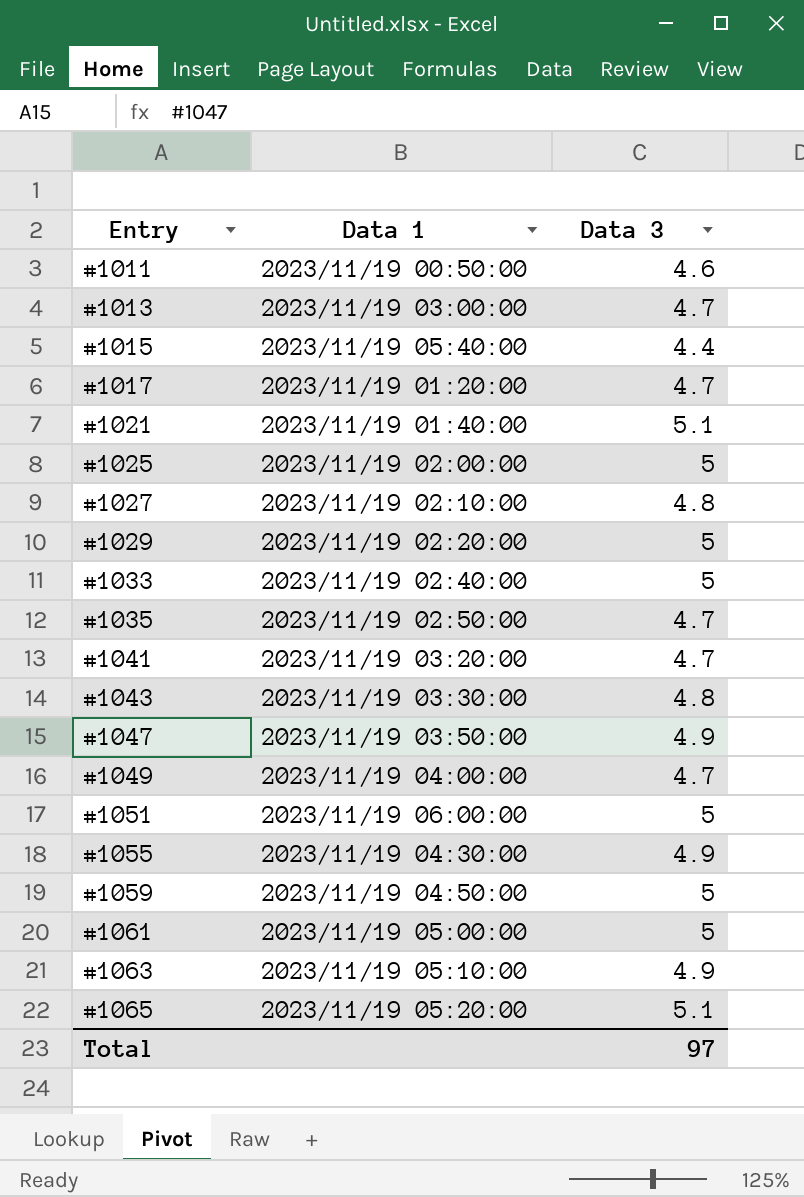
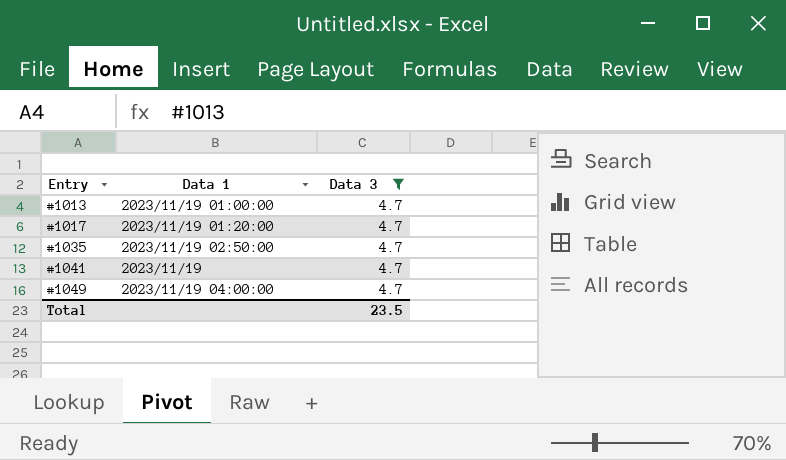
filter: none -> Data 3 = 4.7
#1013 | Data 1: 2023/11/19 03:00:00 -> 2023/11/19 01:00:00
#1041 | Data 1: 2023/11/19 03:20:00 -> 2023/11/19
Total | Data 3: 97 -> 23.5

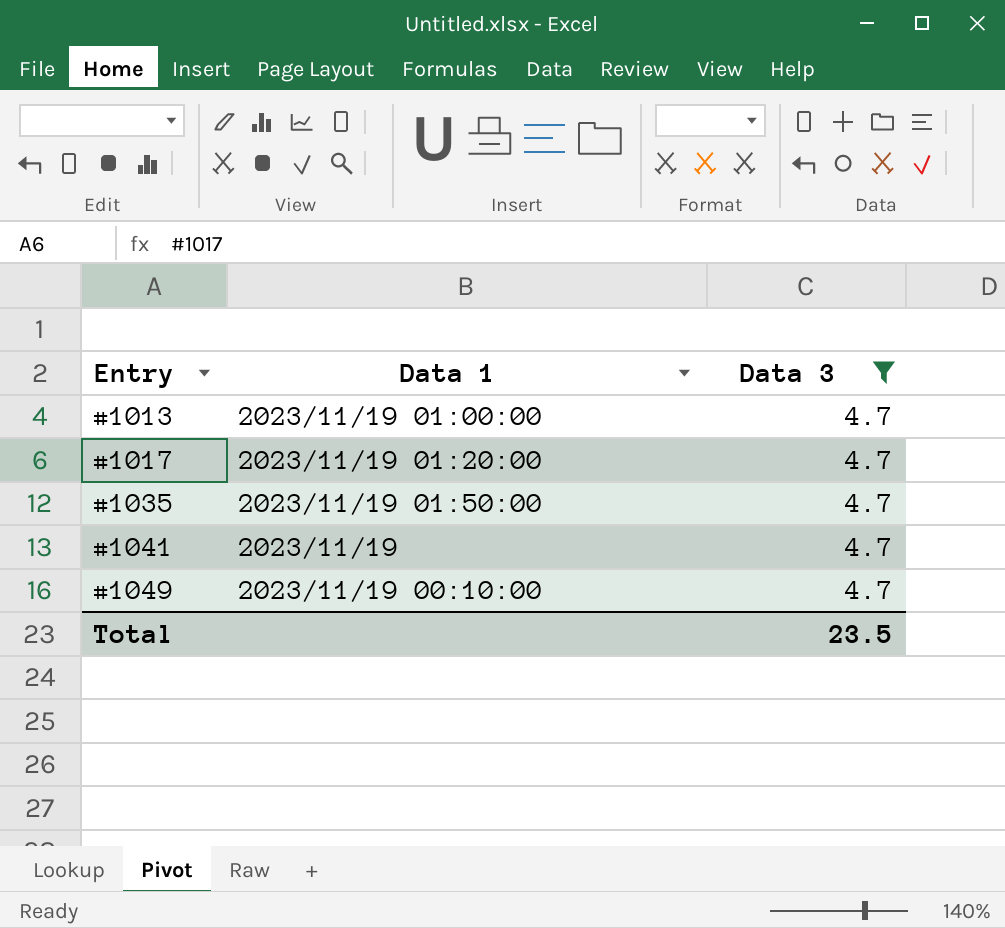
#1035 | Data 1: 2023/11/19 02:50:00 -> 2023/11/19 01:50:00
#1049 | Data 1: 2023/11/19 04:00:00 -> 2023/11/19 00:10:00

